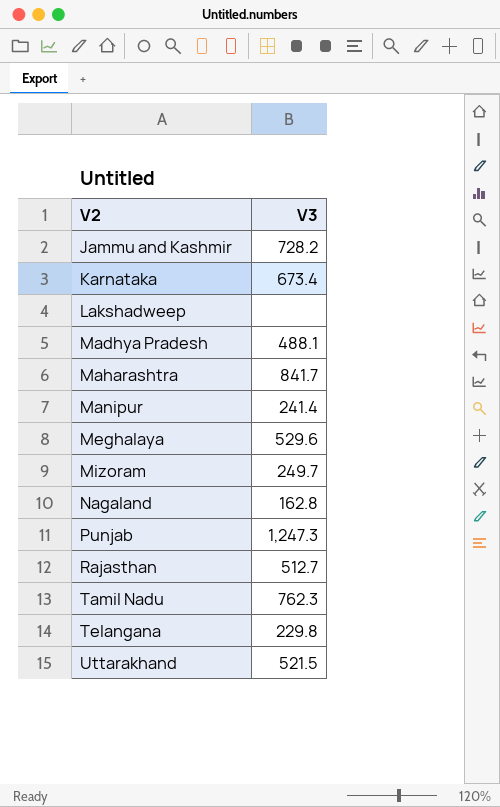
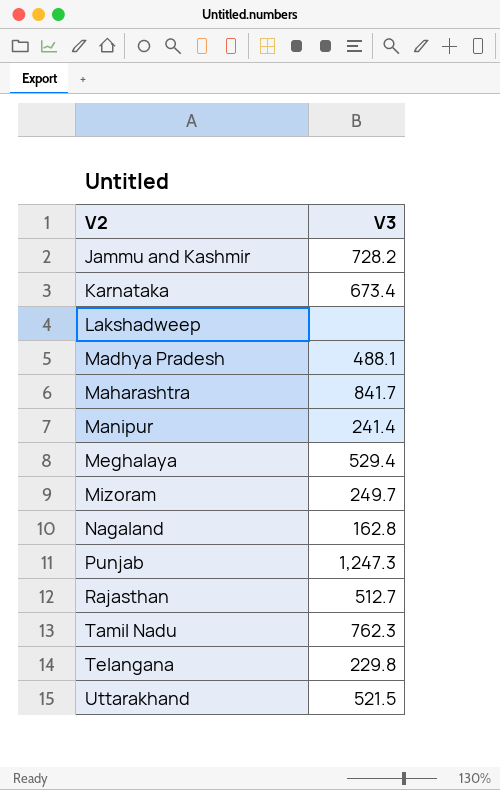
Meghalaya | V3: 529.6 -> 529.4

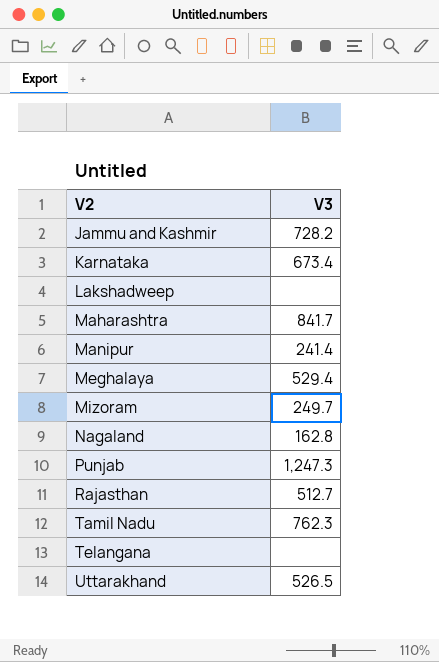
row Madhya Pradesh: 488.1 -> none
Telangana | V3: 229.8 -> none
Uttarakhand | V3: 521.5 -> 526.5

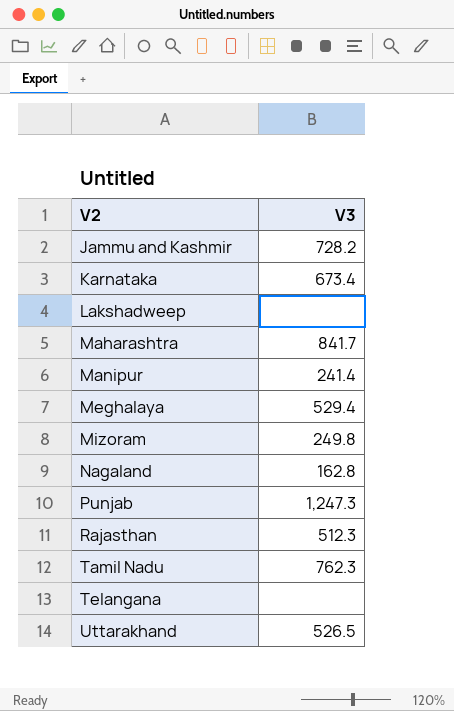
Mizoram | V3: 249.7 -> 249.8
Rajasthan | V3: 512.7 -> 512.3

